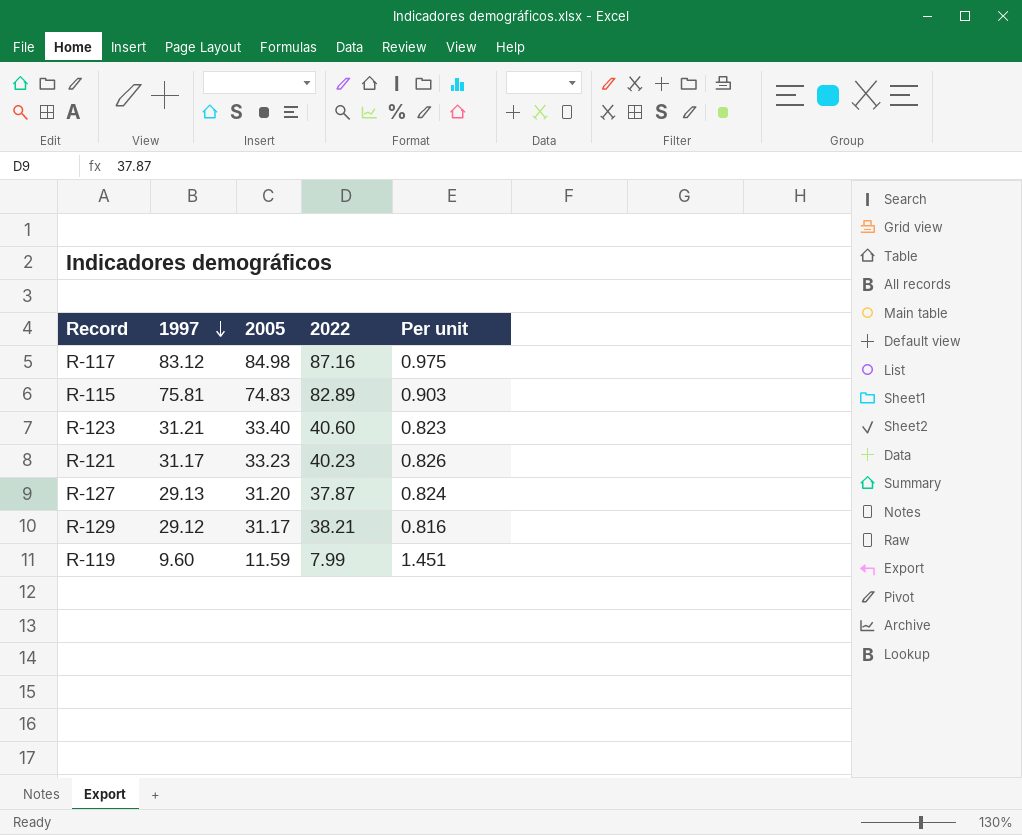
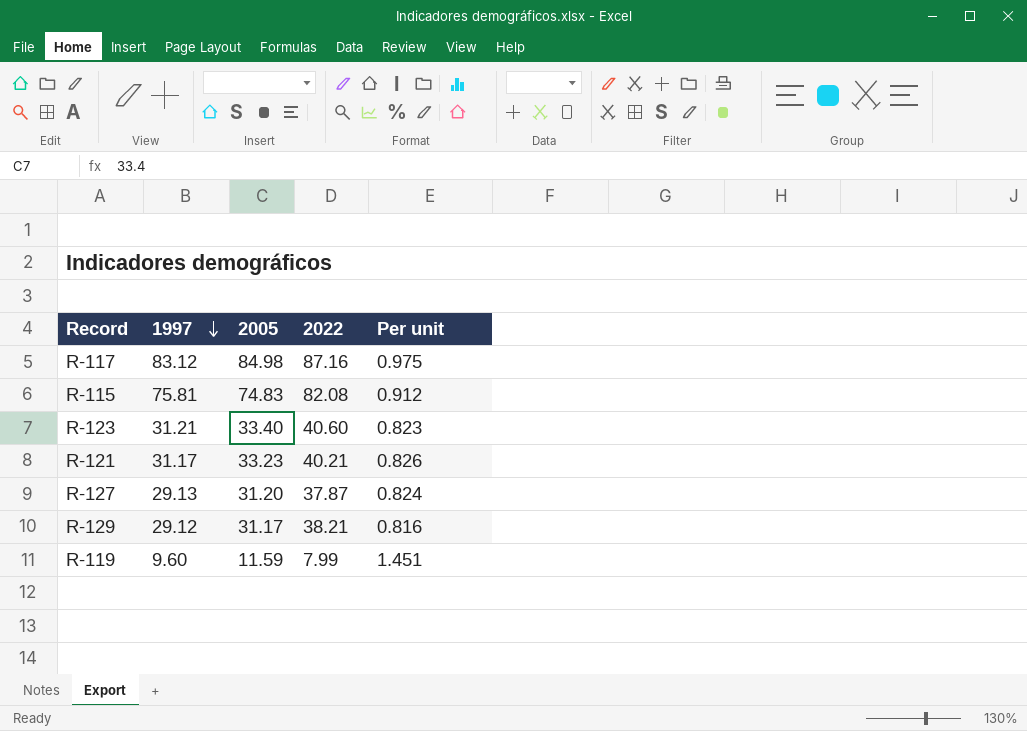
R-115 | 2022: 82.89 -> 82.08
R-115 | Per unit: 0.903 -> 0.912
R-121 | 2022: 40.23 -> 40.21

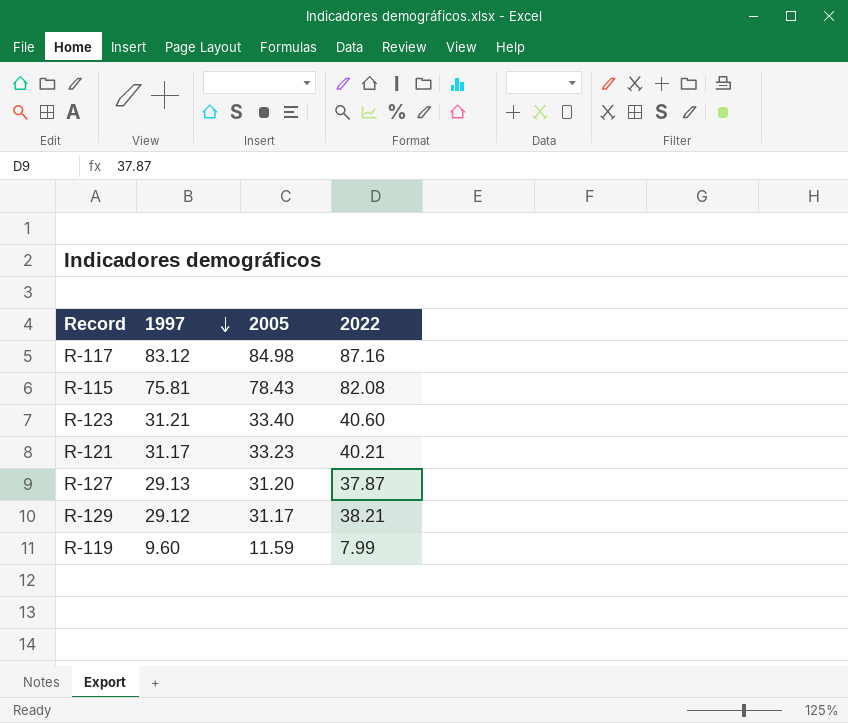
column Per unit | formula: [2005] / [2022] -> none
R-115 | 2005: 74.83 -> 78.43

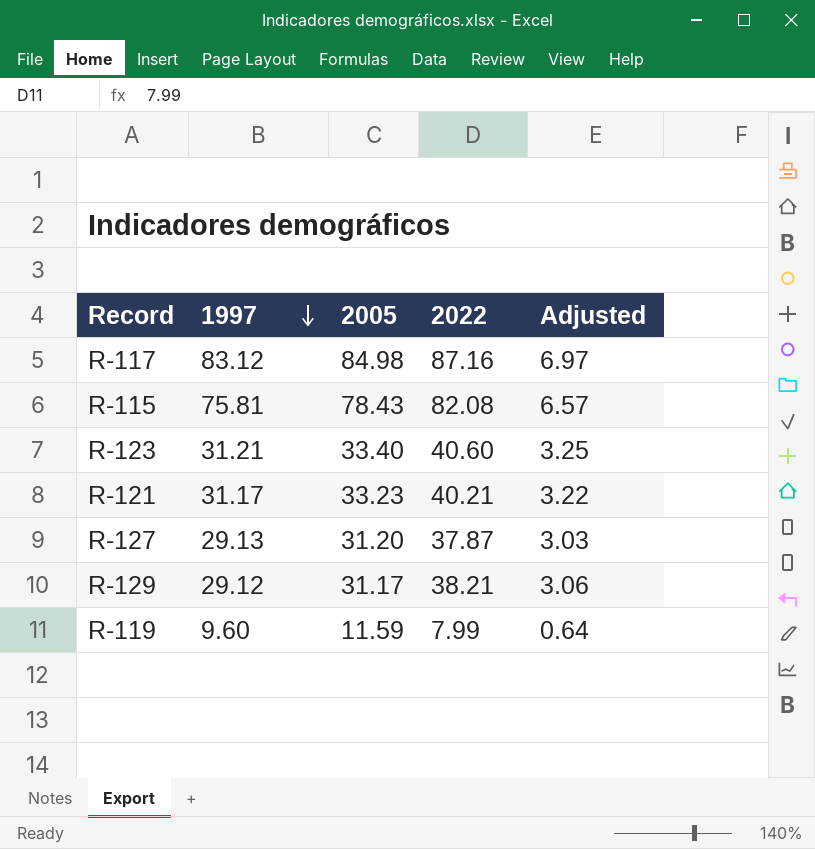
column Adjusted | formula: none -> [2022] * 0.08

